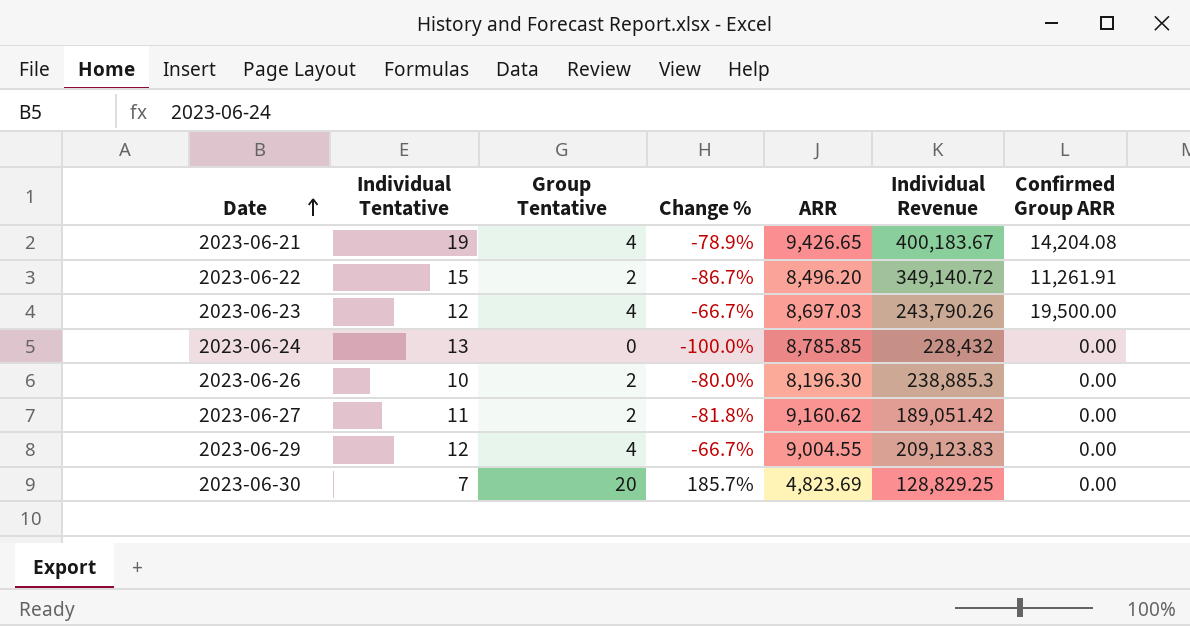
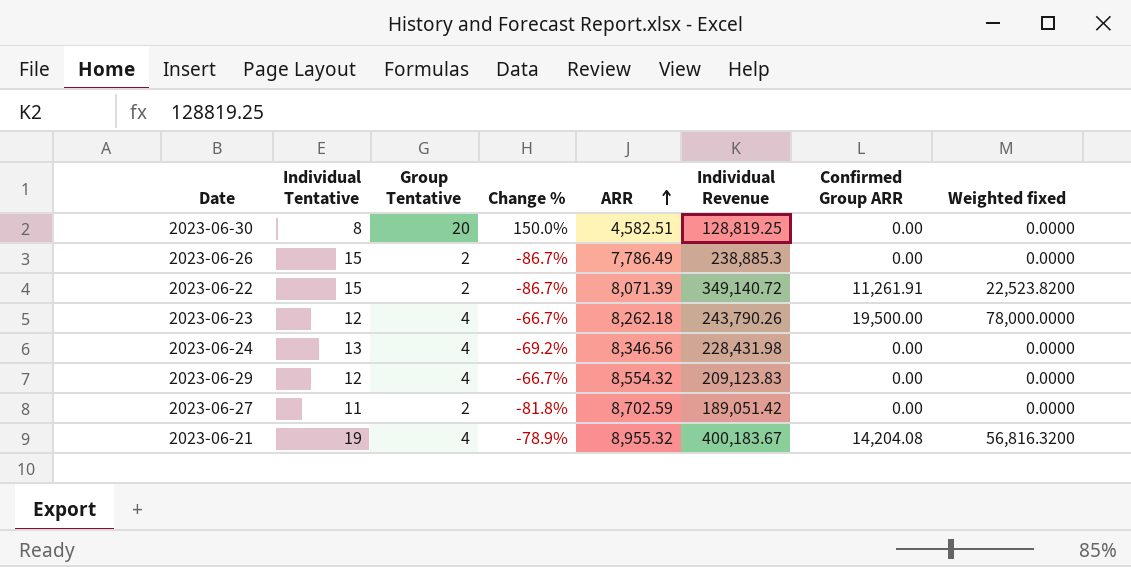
row order: Date ascending -> ARR ascending
column Weighted fixed | formula: none -> [Group Tentative] * [Confirmed Group ARR]
2023-06-30 | Individual Tentative: 7 -> 8
2023-06-30 | Change %: 185.7% -> 150.0%
2023-06-30 | ARR: 4,823.69 -> 4,582.51
2023-06-30 | Individual Revenue: 128,829.25 -> 128,819.25
2023-06-26 | Individual Tentative: 10 -> 15
2023-06-26 | Change %: -80.0% -> -86.7%
2023-06-26 | ARR: 8,196.30 -> 7,786.49
2023-06-22 | ARR: 8,496.20 -> 8,071.39
2023-06-23 | ARR: 8,697.03 -> 8,262.18
2023-06-24 | Group Tentative: 0 -> 4
2023-06-24 | Change %: -100.0% -> -69.2%
2023-06-24 | ARR: 8,785.85 -> 8,346.56
2023-06-24 | Individual Revenue: 228,432 -> 228,431.98
2023-06-29 | ARR: 9,004.55 -> 8,554.32
2023-06-27 | ARR: 9,160.62 -> 8,702.59
2023-06-21 | ARR: 9,426.65 -> 8,955.32

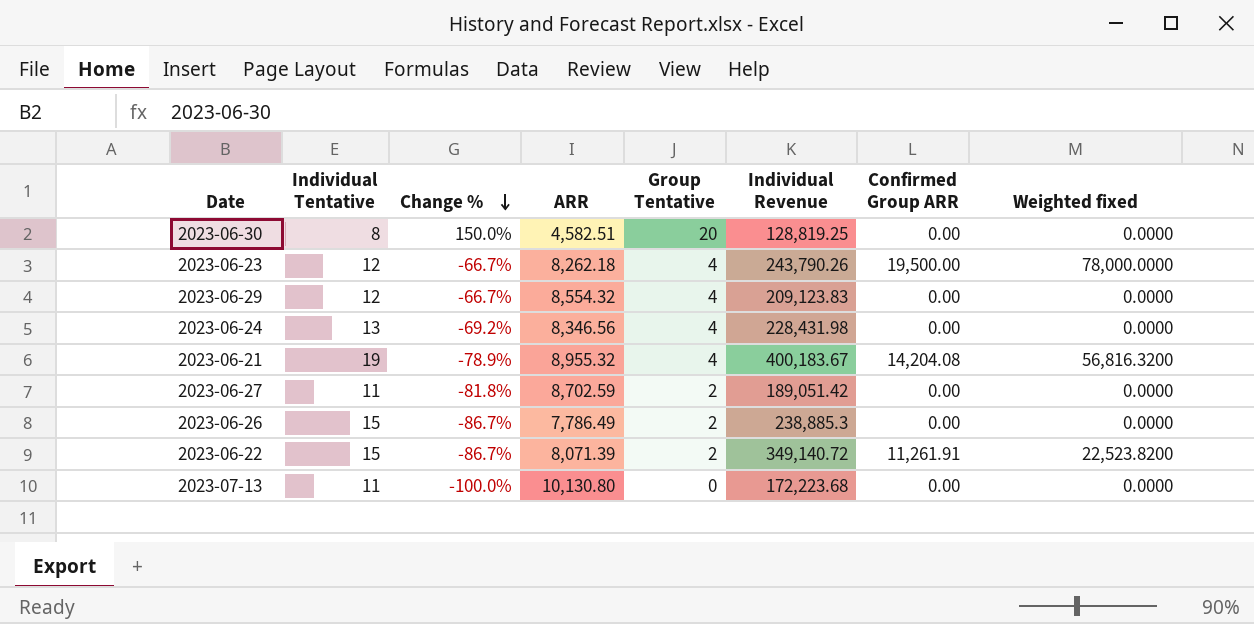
row order: ARR ascending -> Change % descending
column Group Tentative | position: 3 -> 5
row 2023-07-13: none -> 11 | -100.0% | 10,130.80 | 0 | 172,223.68 | 0.00 | 0.0000

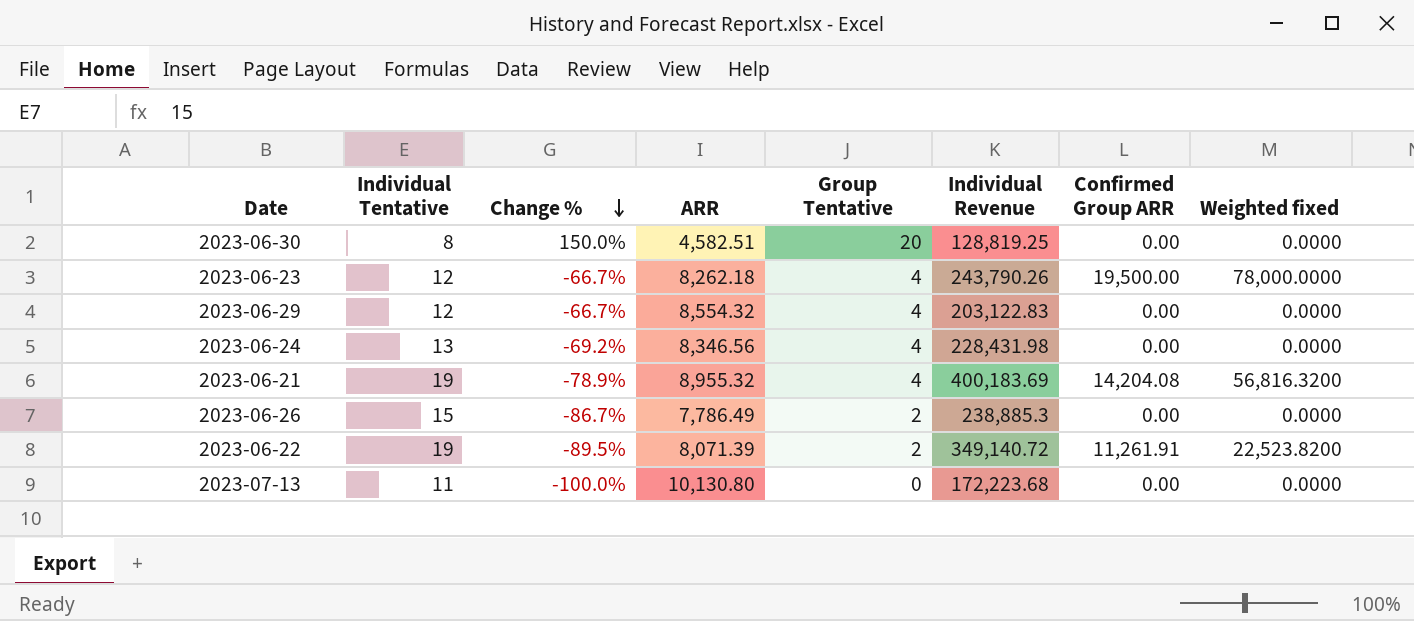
row 2023-06-27: 11 | -81.8% | 8,702.59 | 2 | 189,051.42 | 0.00 | 0.0000 -> none
2023-06-29 | Individual Revenue: 209,123.83 -> 203,122.83
2023-06-21 | Individual Revenue: 400,183.67 -> 400,183.69
2023-06-22 | Individual Tentative: 15 -> 19
2023-06-22 | Change %: -86.7% -> -89.5%

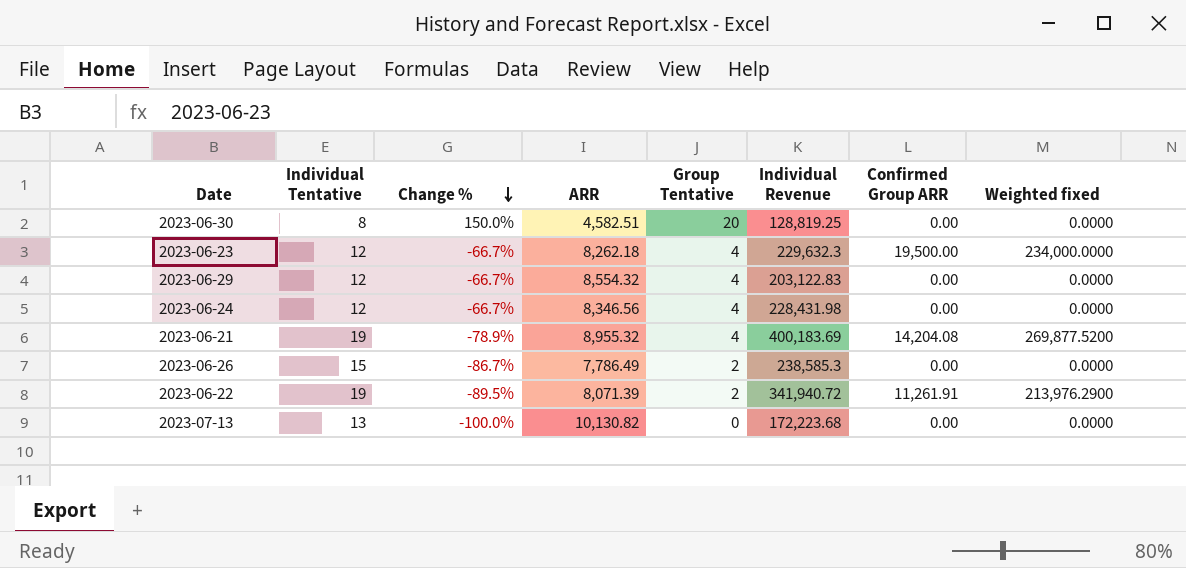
column Weighted fixed | formula: [Group Tentative] * [Confirmed Group ARR] -> [Individual Tentative] * [Confirmed Group ARR]
2023-06-23 | Individual Revenue: 243,790.26 -> 229,632.3
2023-06-24 | Individual Tentative: 13 -> 12
2023-06-24 | Change %: -69.2% -> -66.7%
2023-06-26 | Individual Revenue: 238,885.3 -> 238,585.3
2023-06-22 | Individual Revenue: 349,140.72 -> 341,940.72
2023-07-13 | Individual Tentative: 11 -> 13
2023-07-13 | ARR: 10,130.80 -> 10,130.82

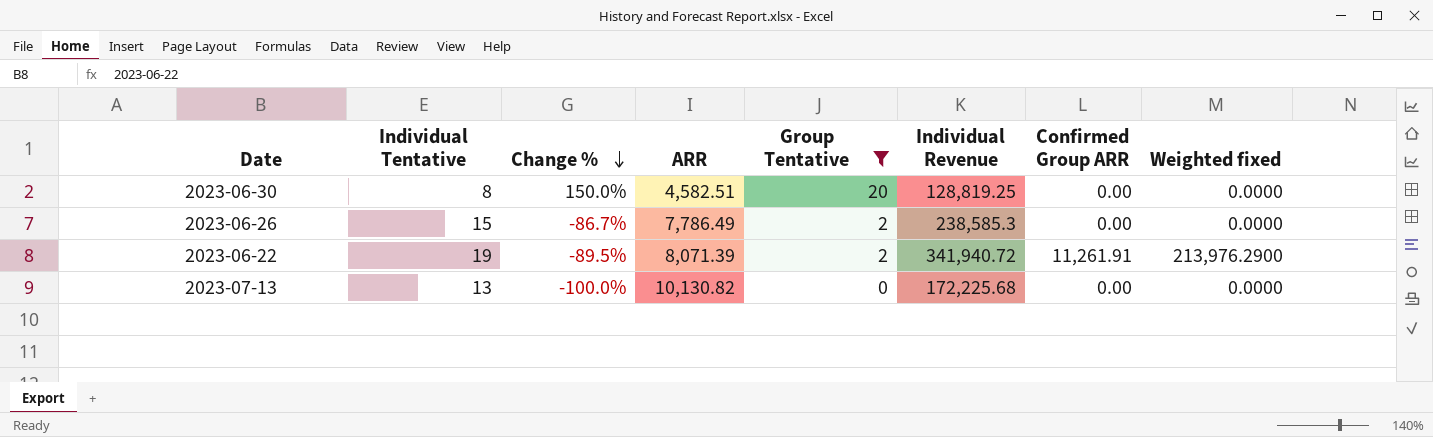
filter: none -> Group Tentative != 4
2023-07-13 | Individual Revenue: 172,223.68 -> 172,225.68

